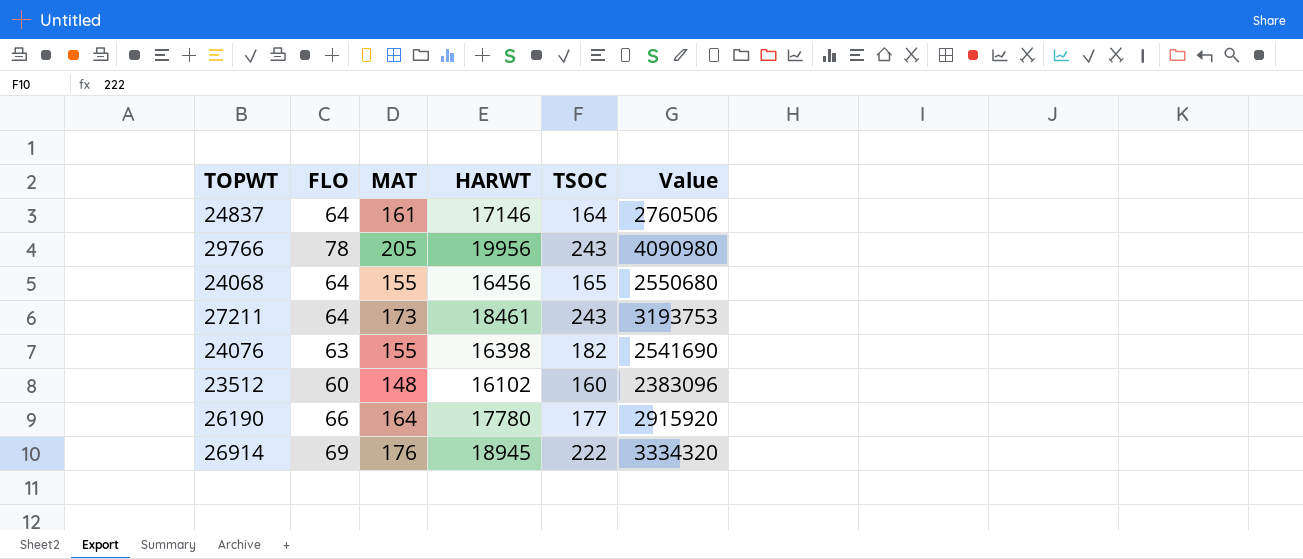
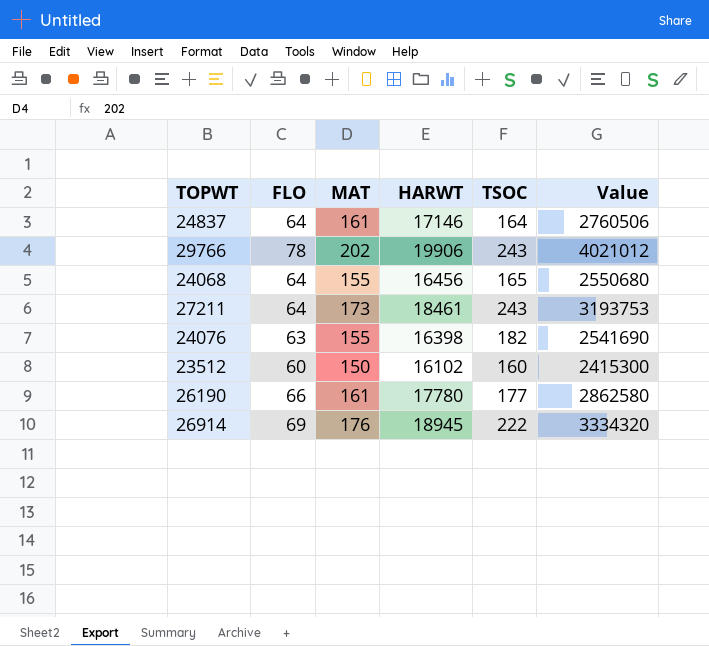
29766 | MAT: 205 -> 202
29766 | HARWT: 19956 -> 19906
29766 | Value: 4090980 -> 4021012
23512 | MAT: 148 -> 150
23512 | Value: 2383096 -> 2415300
26190 | MAT: 164 -> 161
26190 | Value: 2915920 -> 2862580

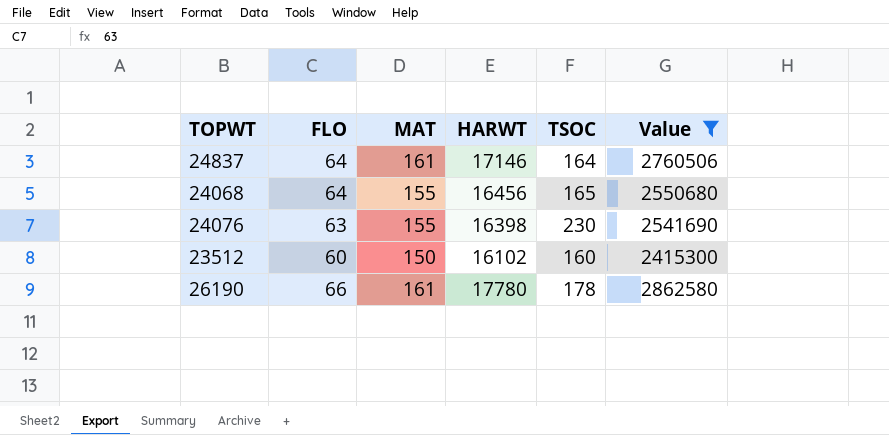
filter: none -> Value <= 2862580
24076 | TSOC: 182 -> 230
26190 | TSOC: 177 -> 178

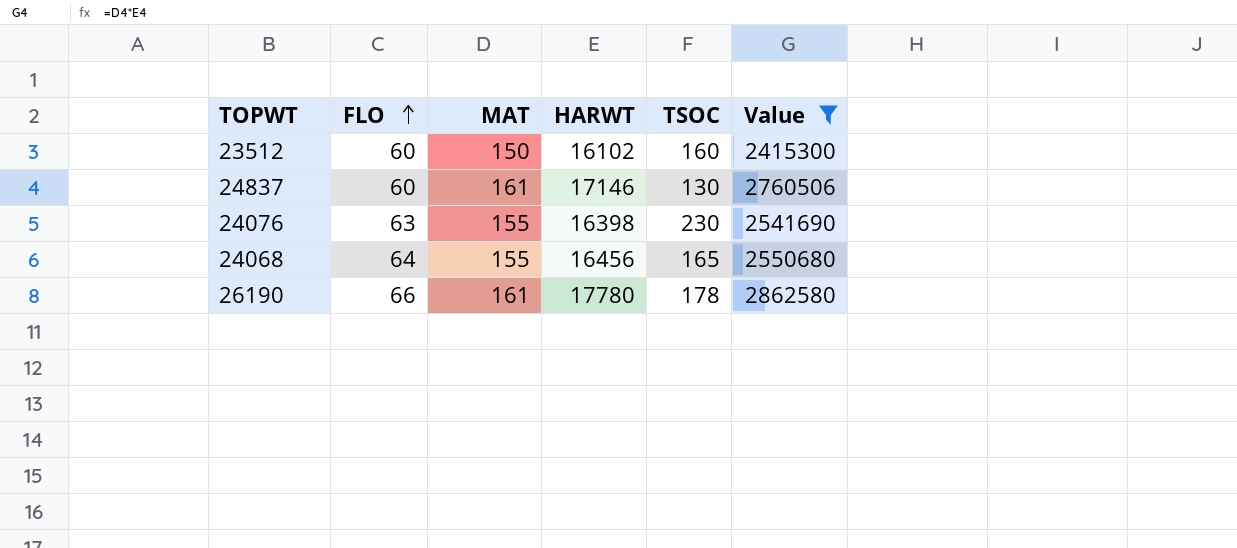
row order: none -> FLO ascending
24837 | FLO: 64 -> 60
24837 | TSOC: 164 -> 130

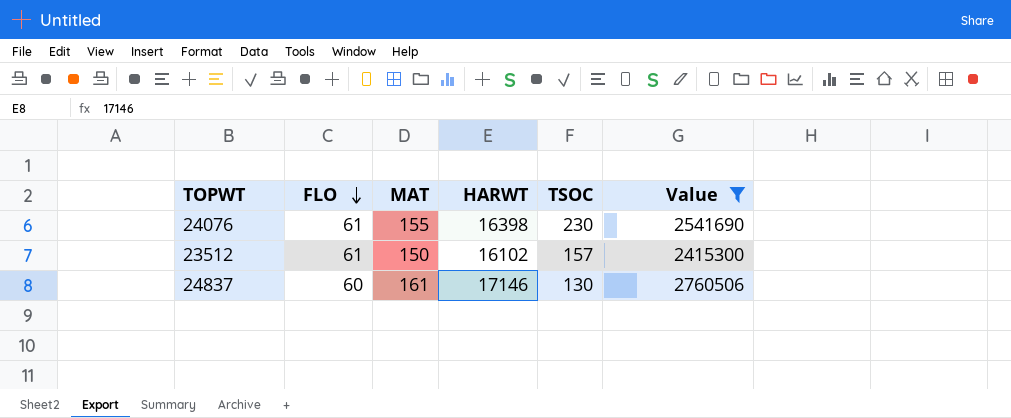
row order: FLO ascending -> FLO descending
row 24068: 64 | 155 | 16456 | 165 | 2550680 -> none
row 26190: 66 | 161 | 17780 | 178 | 2862580 -> none
24076 | FLO: 63 -> 61
23512 | FLO: 60 -> 61
23512 | TSOC: 160 -> 157

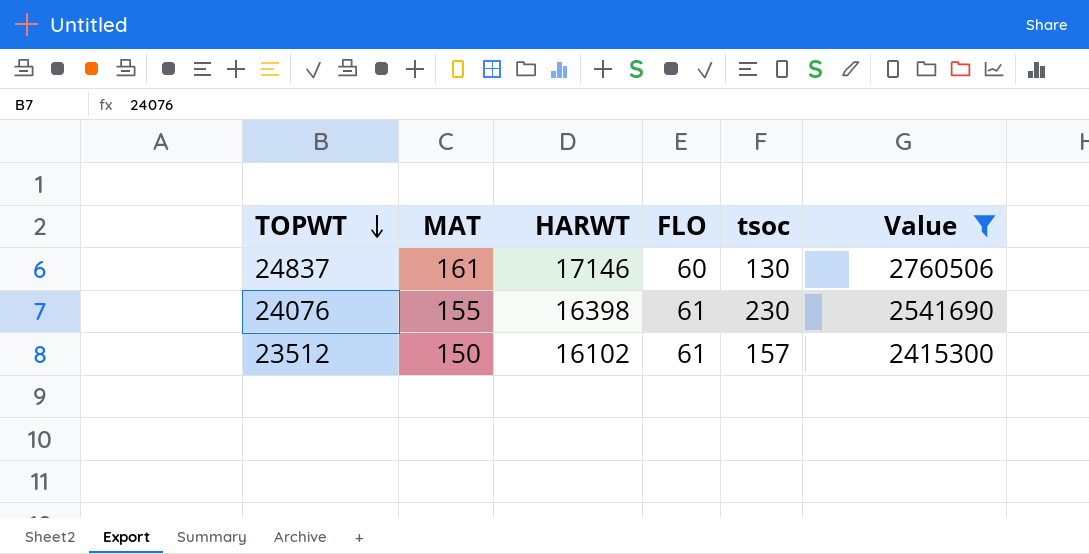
row order: FLO descending -> TOPWT descending
column FLO | position: 2 -> 4
column name: TSOC -> tsoc

